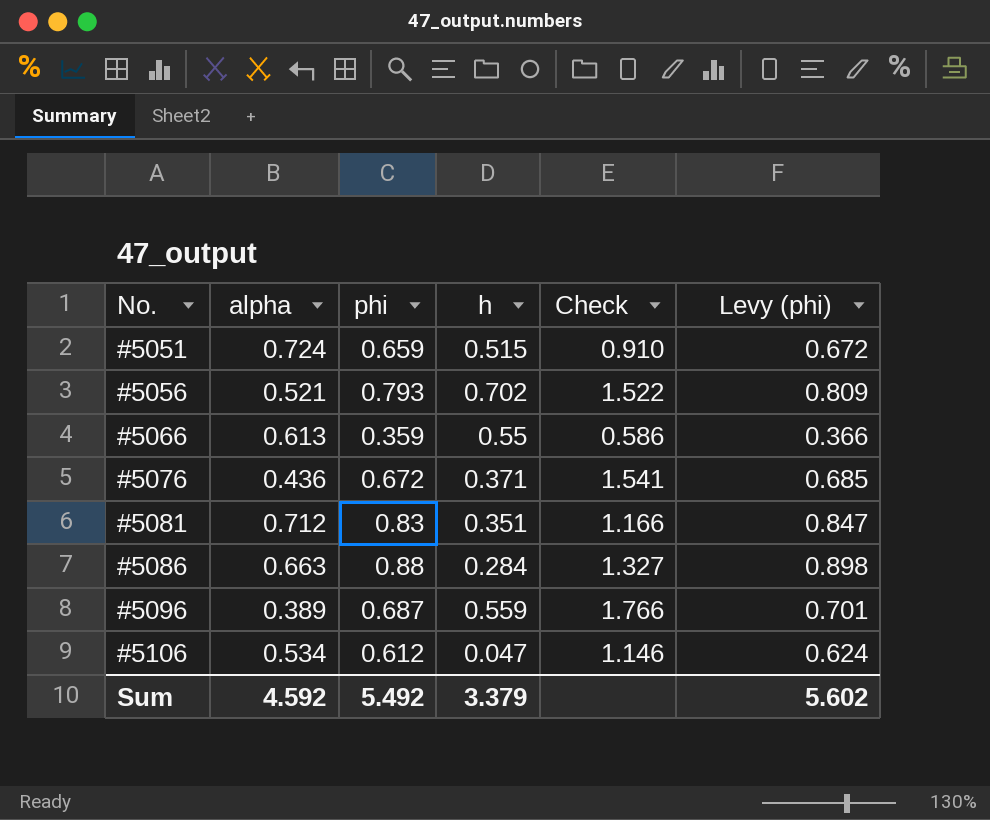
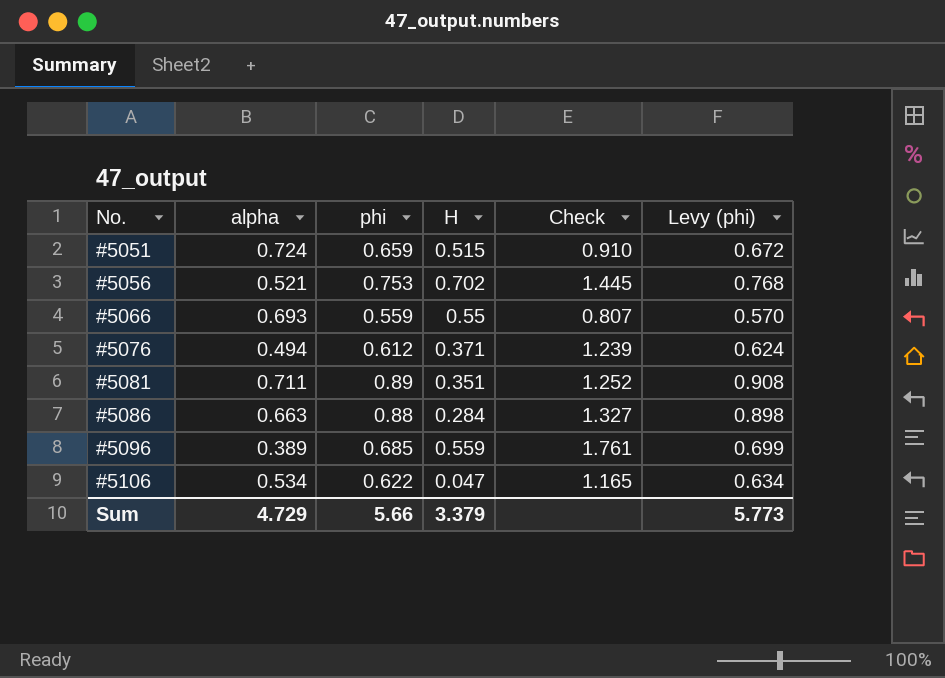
column name: h -> H
#5056 | phi: 0.793 -> 0.753
#5056 | Check: 1.522 -> 1.445
#5056 | Levy (phi): 0.809 -> 0.768
#5066 | alpha: 0.613 -> 0.693
#5066 | phi: 0.359 -> 0.559
#5066 | Check: 0.586 -> 0.807
#5066 | Levy (phi): 0.366 -> 0.570
#5076 | alpha: 0.436 -> 0.494
#5076 | phi: 0.672 -> 0.612
#5076 | Check: 1.541 -> 1.239
#5076 | Levy (phi): 0.685 -> 0.624
#5081 | alpha: 0.712 -> 0.711
#5081 | phi: 0.83 -> 0.89
#5081 | Check: 1.166 -> 1.252
#5081 | Levy (phi): 0.847 -> 0.908
#5096 | phi: 0.687 -> 0.685
#5096 | Check: 1.766 -> 1.761
#5096 | Levy (phi): 0.701 -> 0.699
#5106 | phi: 0.612 -> 0.622
#5106 | Check: 1.146 -> 1.165
#5106 | Levy (phi): 0.624 -> 0.634
Sum | alpha: 4.592 -> 4.729
Sum | phi: 5.492 -> 5.66
Sum | Levy (phi): 5.602 -> 5.773

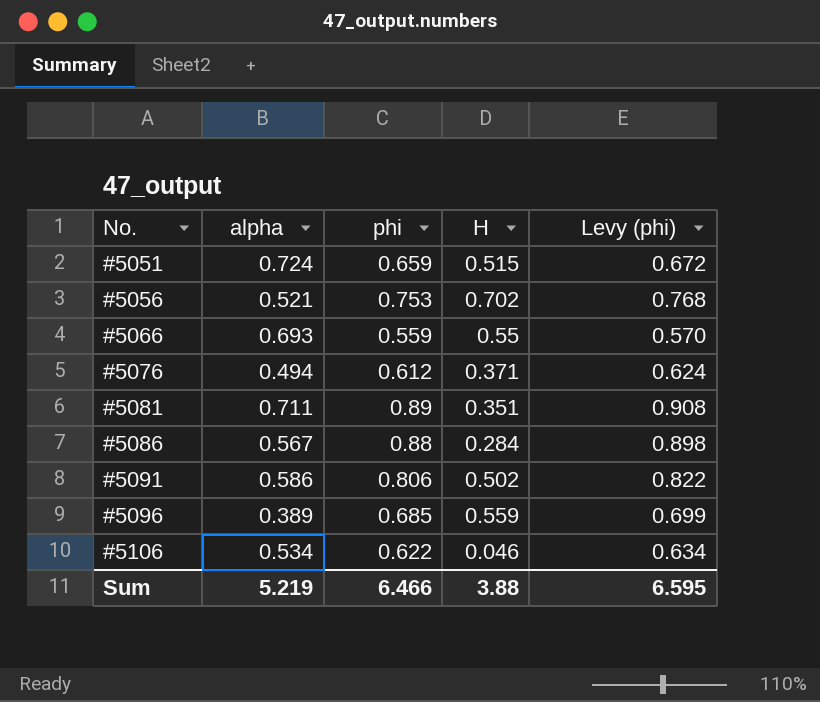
column Check | formula: [phi] / [alpha] -> none
#5086 | alpha: 0.663 -> 0.567
row #5091: none -> 0.586 | 0.806 | 0.502 | 0.822
#5106 | H: 0.047 -> 0.046
Sum | alpha: 4.729 -> 5.219
Sum | phi: 5.66 -> 6.466
Sum | H: 3.379 -> 3.88
Sum | Levy (phi): 5.773 -> 6.595

